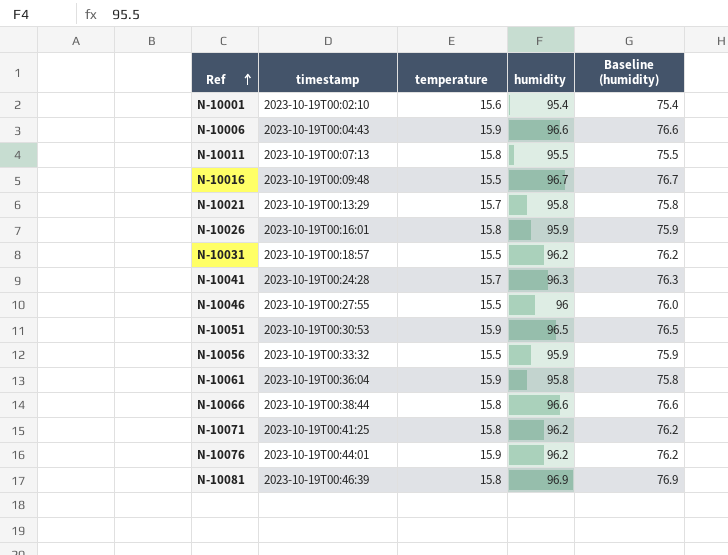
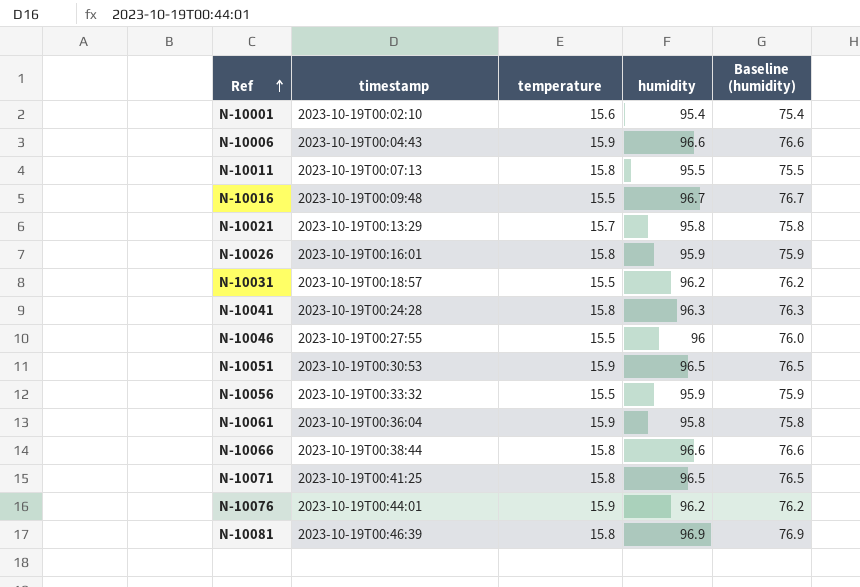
N-10041 | temperature: 15.7 -> 15.8
N-10071 | humidity: 96.2 -> 96.5
N-10071 | Baseline (humidity): 76.2 -> 76.5

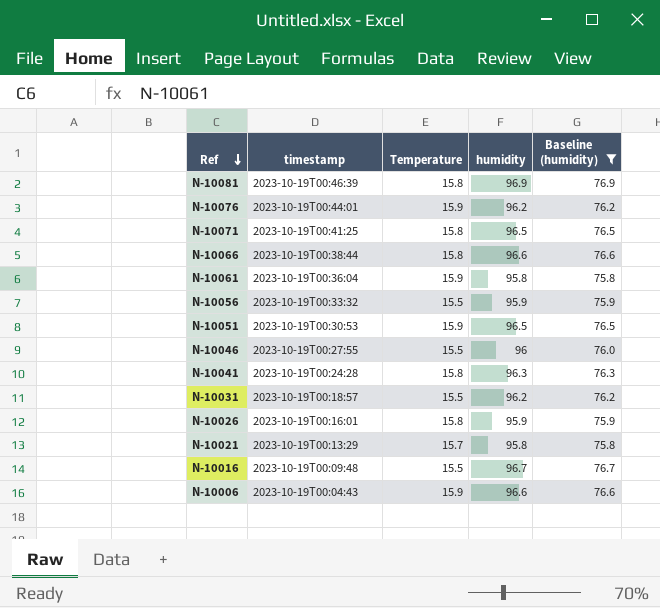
filter: none -> Baseline (humidity) >= 75.8
row order: Ref ascending -> Ref descending
column name: temperature -> Temperature

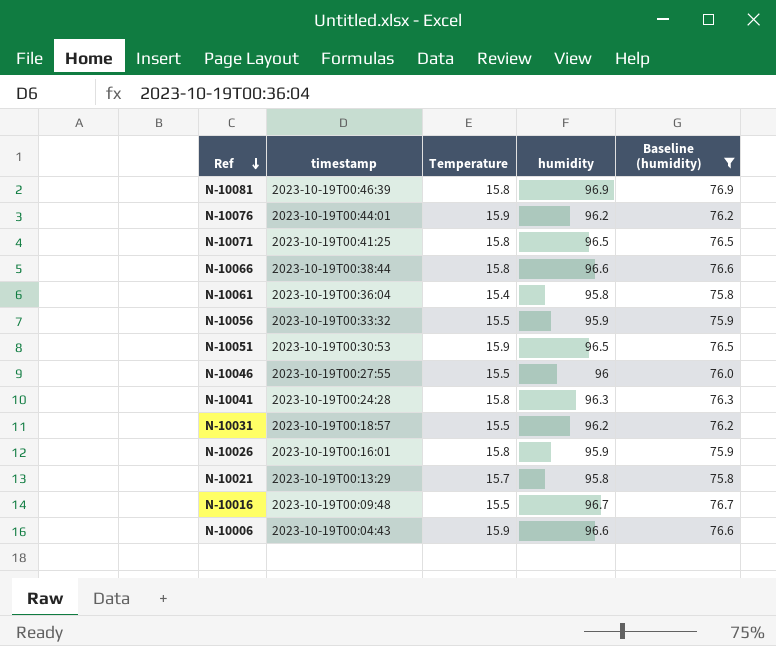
N-10061 | Temperature: 15.9 -> 15.4

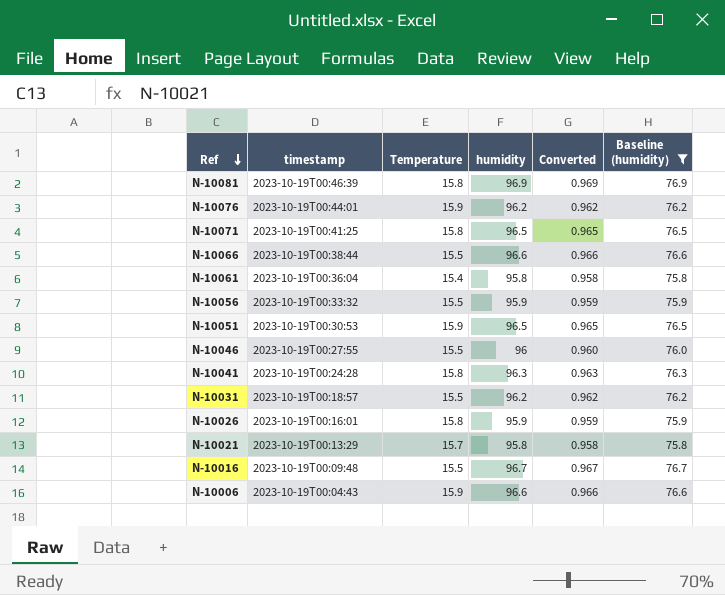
column Converted | formula: none -> [humidity] * 0.01
N-10066 | Temperature: 15.8 -> 15.5

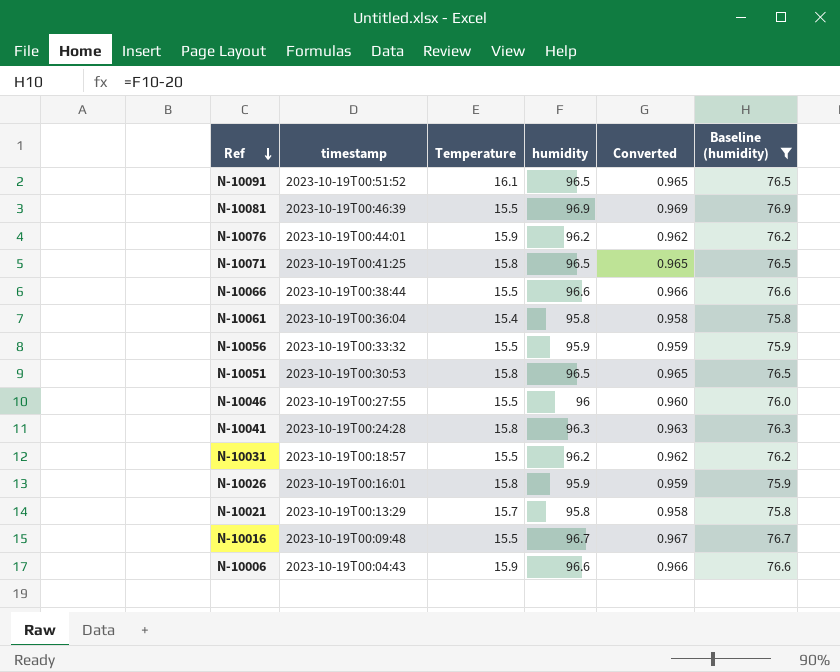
row N-10091: none -> 2023-10-19T00:51:52 | 16.1 | 96.5 | 0.965 | 76.5
N-10081 | Temperature: 15.8 -> 15.5
N-10051 | Temperature: 15.9 -> 15.8

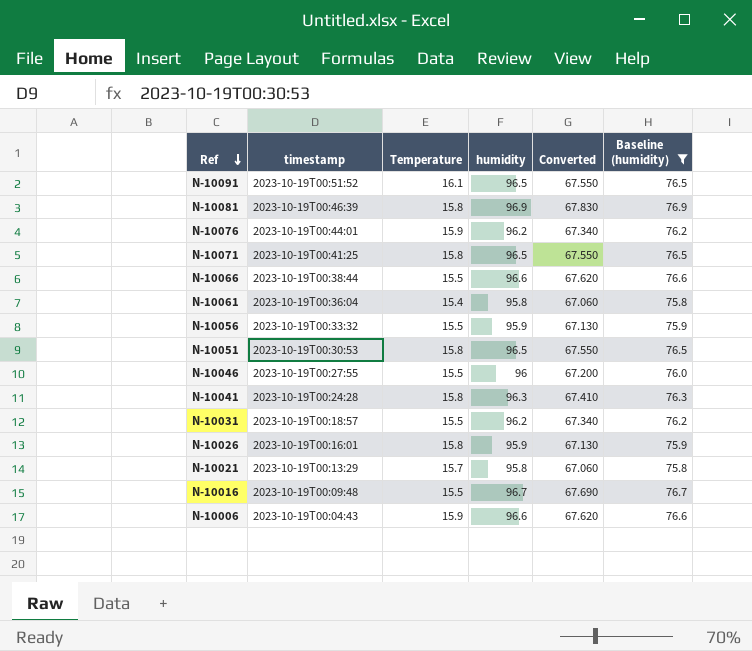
column Converted | formula: [humidity] * 0.01 -> [humidity] * 0.7
N-10081 | Temperature: 15.5 -> 15.8

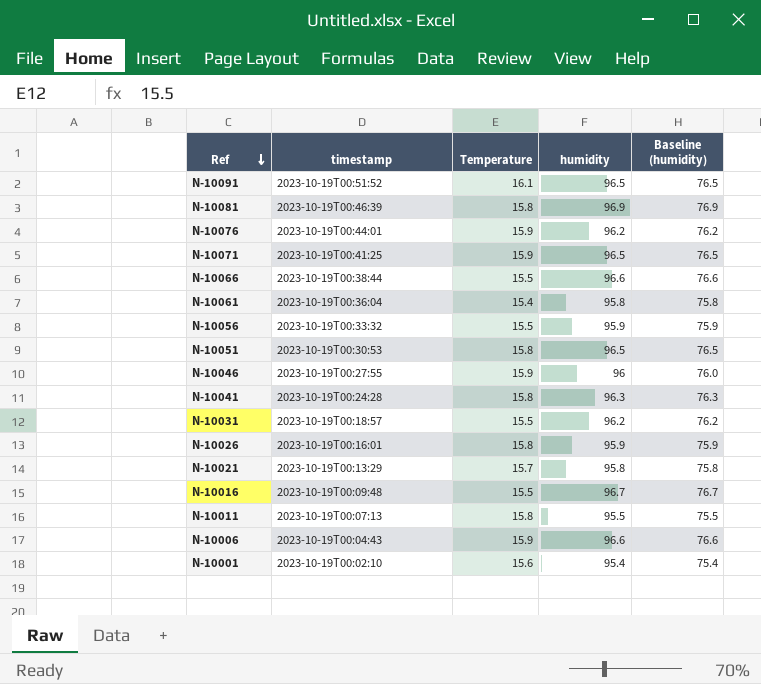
filter: Baseline (humidity) >= 75.8 -> none
column Converted | formula: [humidity] * 0.7 -> none
N-10071 | Temperature: 15.8 -> 15.9
N-10046 | Temperature: 15.5 -> 15.9

